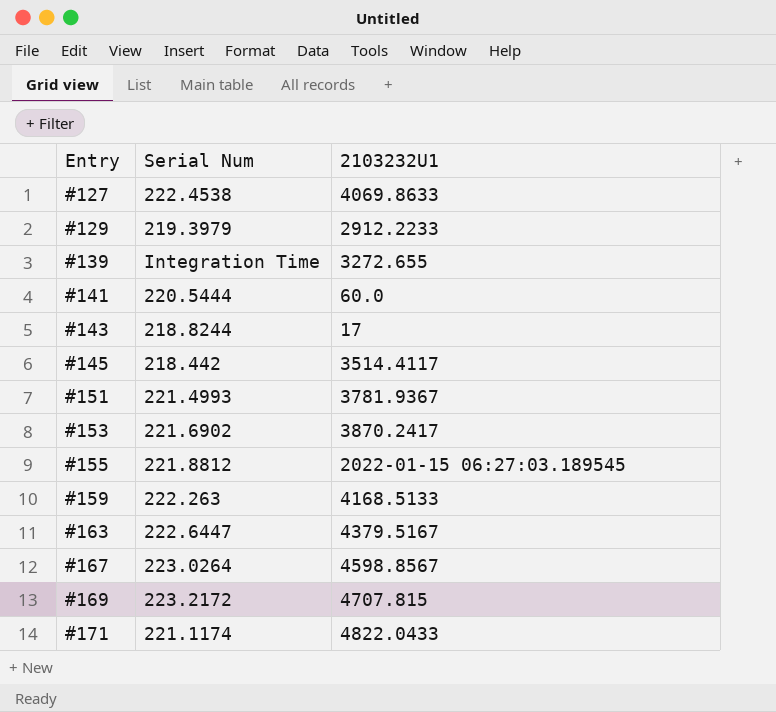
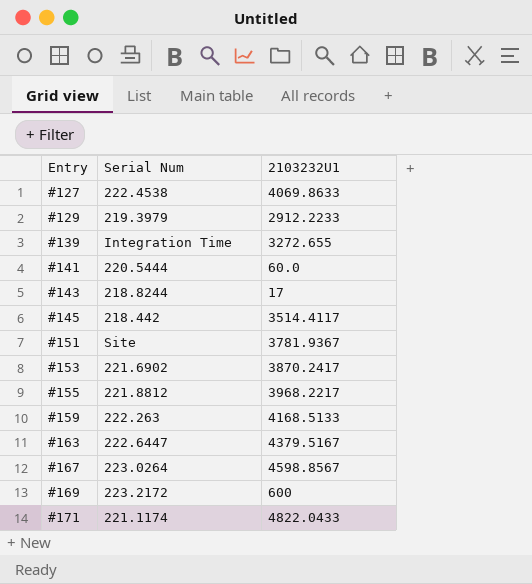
#151 | Serial Num: 221.4993 -> Site
#155 | 2103232U1: 2022-01-15 06:27:03.189545 -> 3968.2217
#169 | 2103232U1: 4707.815 -> 600

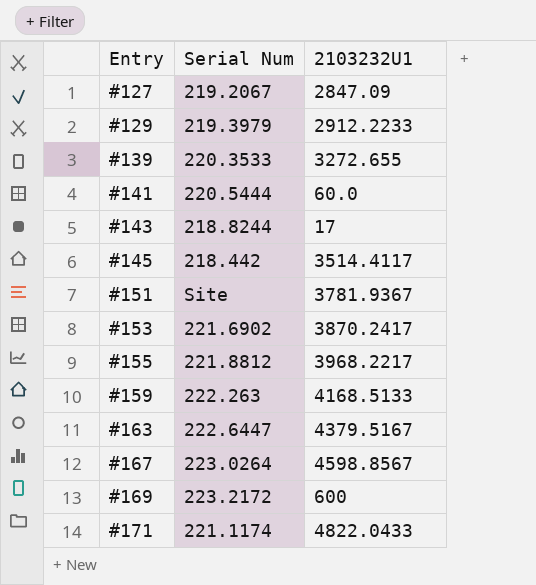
#127 | Serial Num: 222.4538 -> 219.2067
#127 | 2103232U1: 4069.8633 -> 2847.09
#139 | Serial Num: Integration Time -> 220.3533

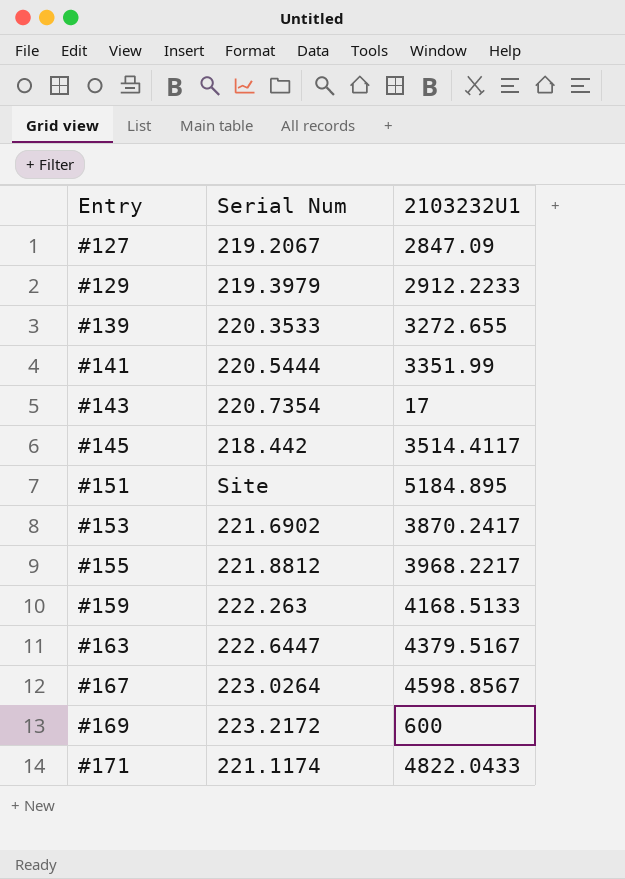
#141 | 2103232U1: 60.0 -> 3351.99
#143 | Serial Num: 218.8244 -> 220.7354
#151 | 2103232U1: 3781.9367 -> 5184.895

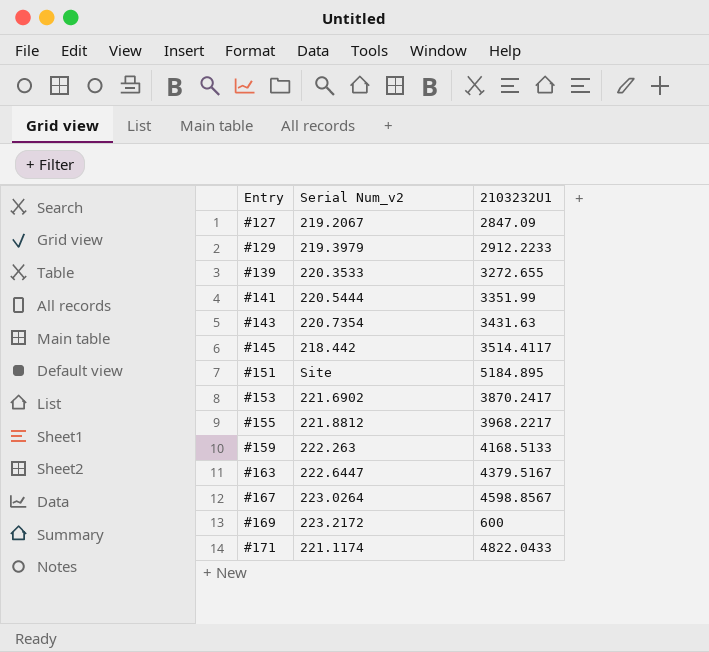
column name: Serial Num -> Serial Num_v2
#143 | 2103232U1: 17 -> 3431.63

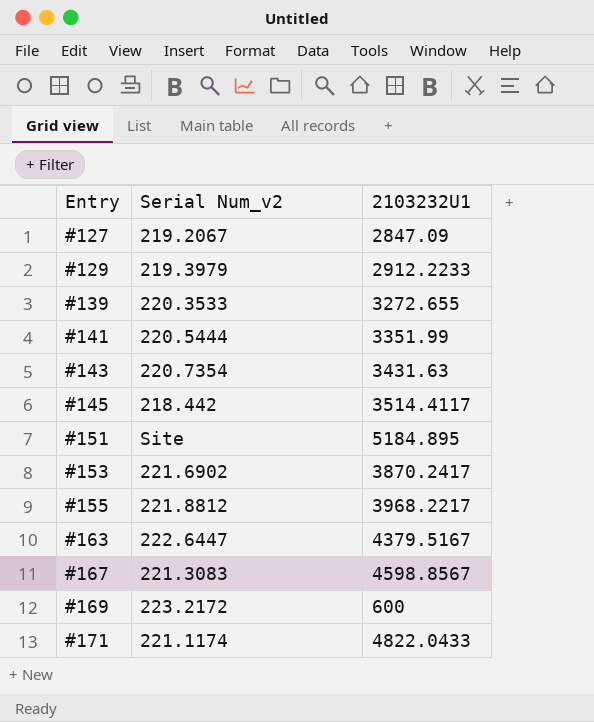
row #159: 222.263 | 4168.5133 -> none
#167 | Serial Num_v2: 223.0264 -> 221.3083

